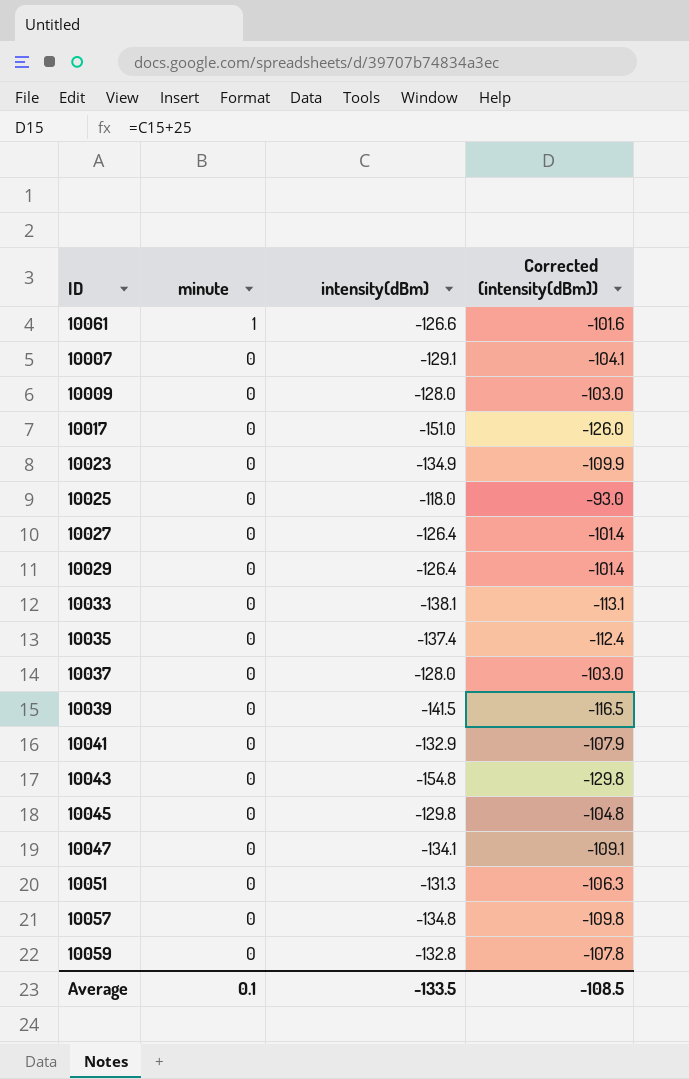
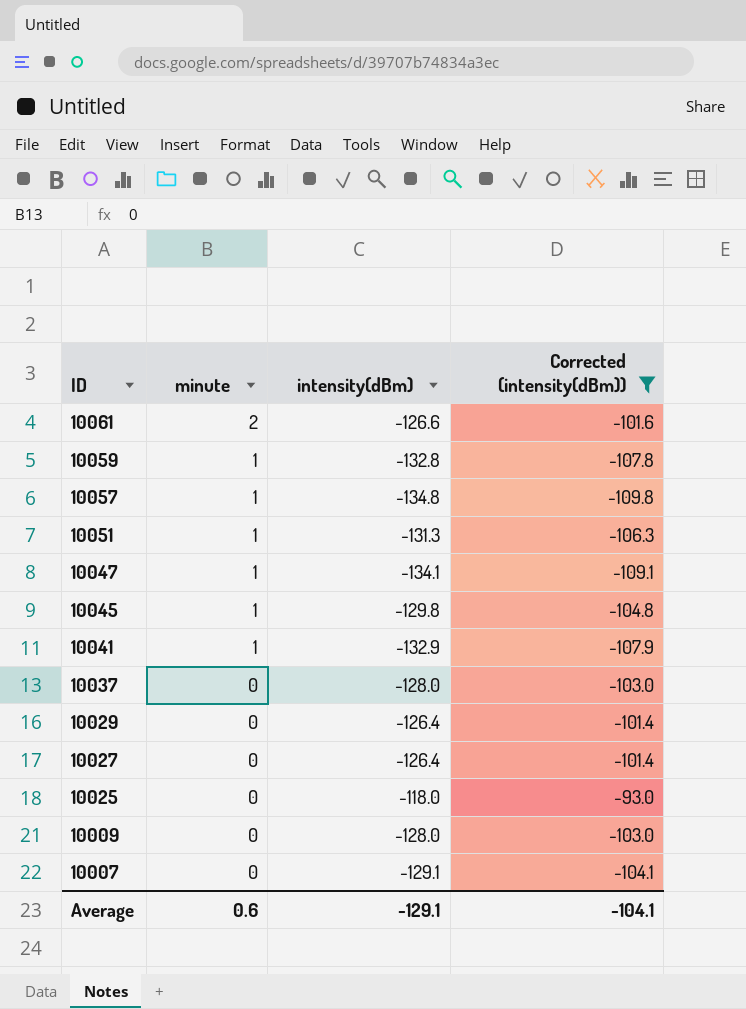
filter: none -> Corrected (intensity(dBm)) >= -109.8
row order: minute descending -> ID descending
10061 | minute: 1 -> 2
10059 | minute: 0 -> 1
10057 | minute: 0 -> 1
10051 | minute: 0 -> 1
10047 | minute: 0 -> 1
10045 | minute: 0 -> 1
10041 | minute: 0 -> 1
Average | minute: 0.1 -> 0.6
Average | intensity(dBm): -133.5 -> -129.1
Average | Corrected (intensity(dBm)): -108.5 -> -104.1

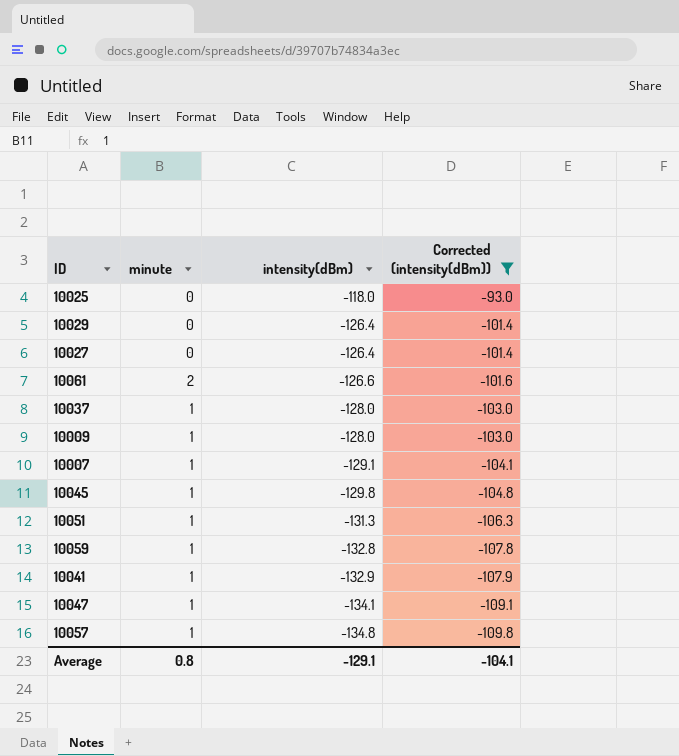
row order: ID descending -> intensity(dBm) descending
10037 | minute: 0 -> 1
10009 | minute: 0 -> 1
10007 | minute: 0 -> 1
Average | minute: 0.6 -> 0.8

